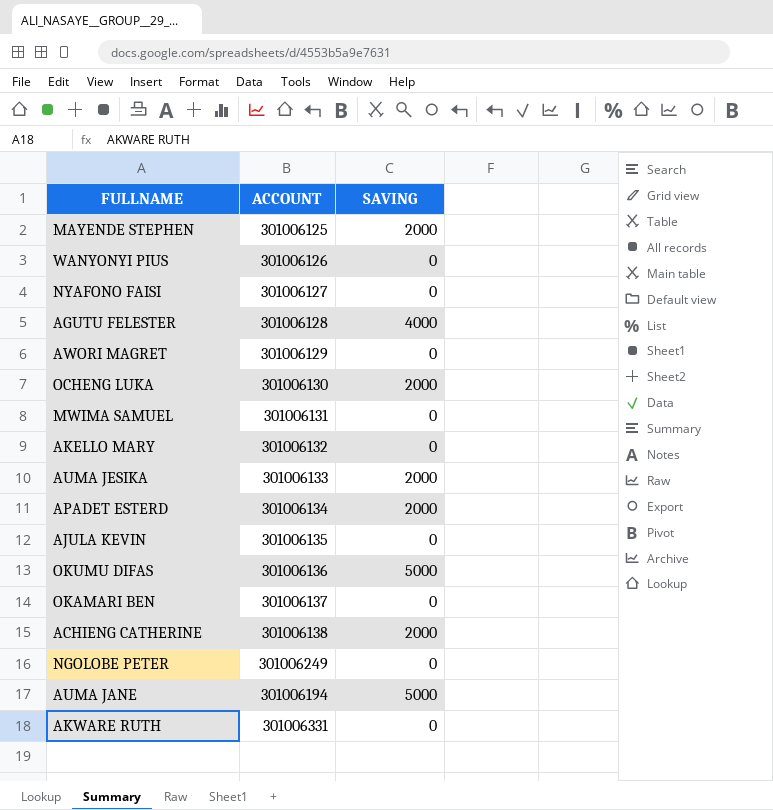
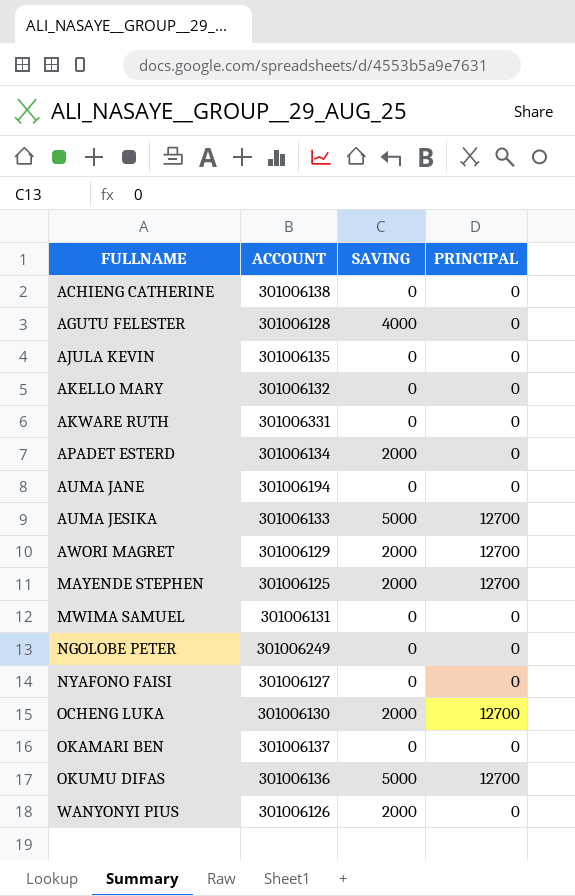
row order: none -> FULLNAME ascending
column PRINCIPAL | position: none -> 4
ACHIENG CATHERINE | SAVING: 2000 -> 0
AUMA JANE | SAVING: 5000 -> 0
AUMA JESIKA | SAVING: 2000 -> 5000
AWORI MAGRET | SAVING: 0 -> 2000
WANYONYI PIUS | SAVING: 0 -> 2000

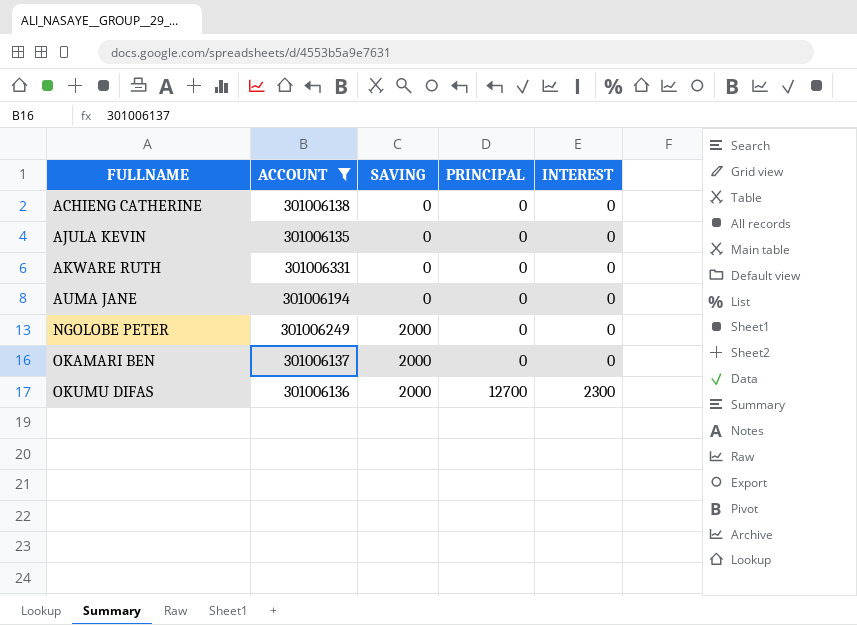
filter: none -> ACCOUNT >= 301006135
column INTEREST | position: none -> 5
NGOLOBE PETER | SAVING: 0 -> 2000
OKAMARI BEN | SAVING: 0 -> 2000
OKUMU DIFAS | SAVING: 5000 -> 2000

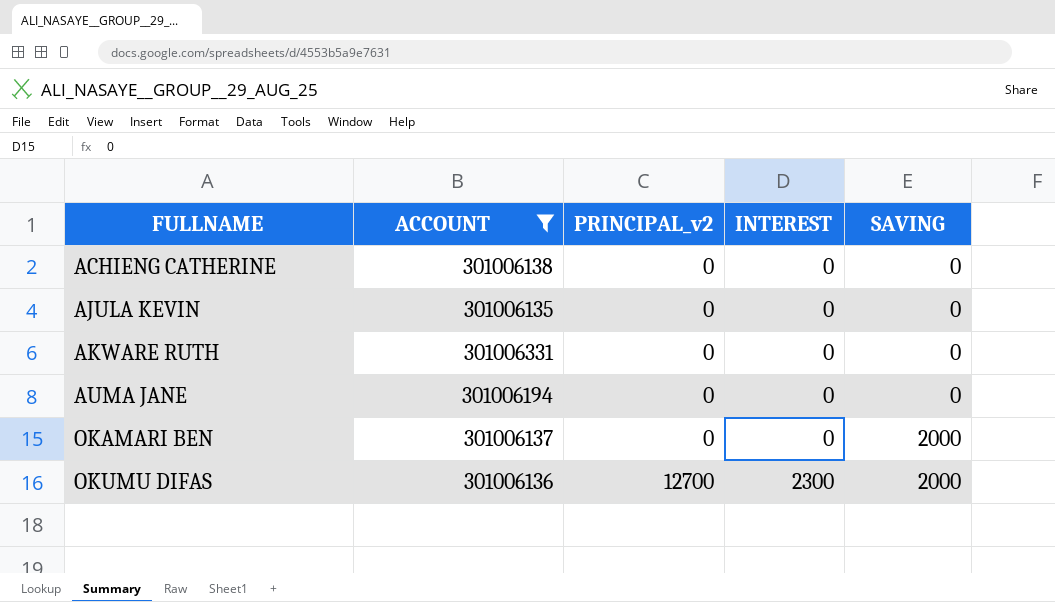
column name: PRINCIPAL -> PRINCIPAL_v2
column SAVING | position: 3 -> 5
row NGOLOBE PETER: 301006249 | 2000 | 0 | 0 -> none

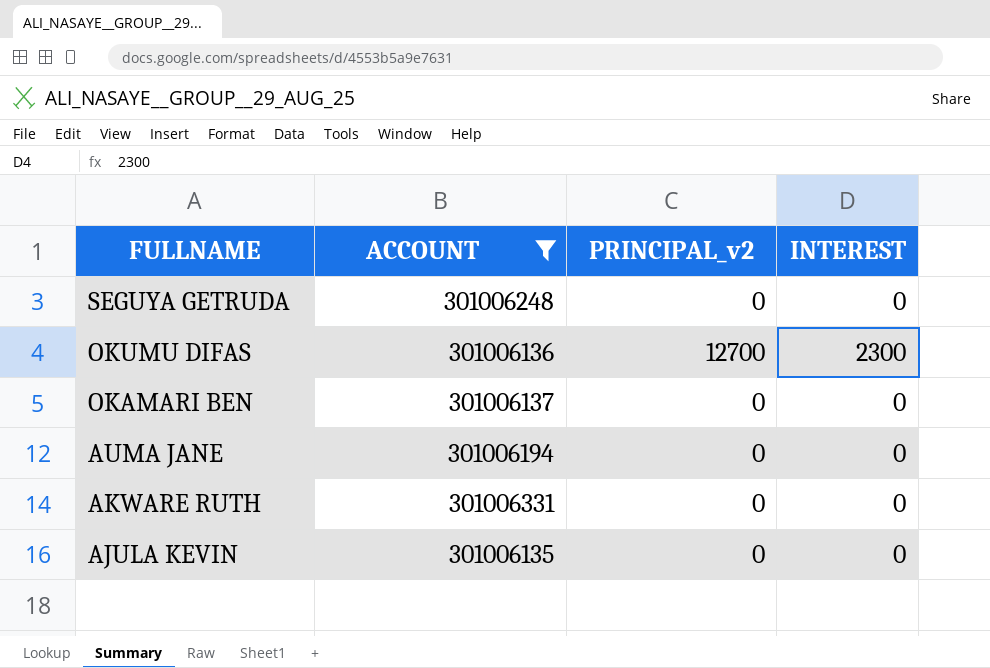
row order: FULLNAME ascending -> FULLNAME descending
column SAVING | position: 5 -> none
row ACHIENG CATHERINE: 301006138 | 0 | 0 | 0 -> none
row SEGUYA GETRUDA: none -> 301006248 | 0 | 0

